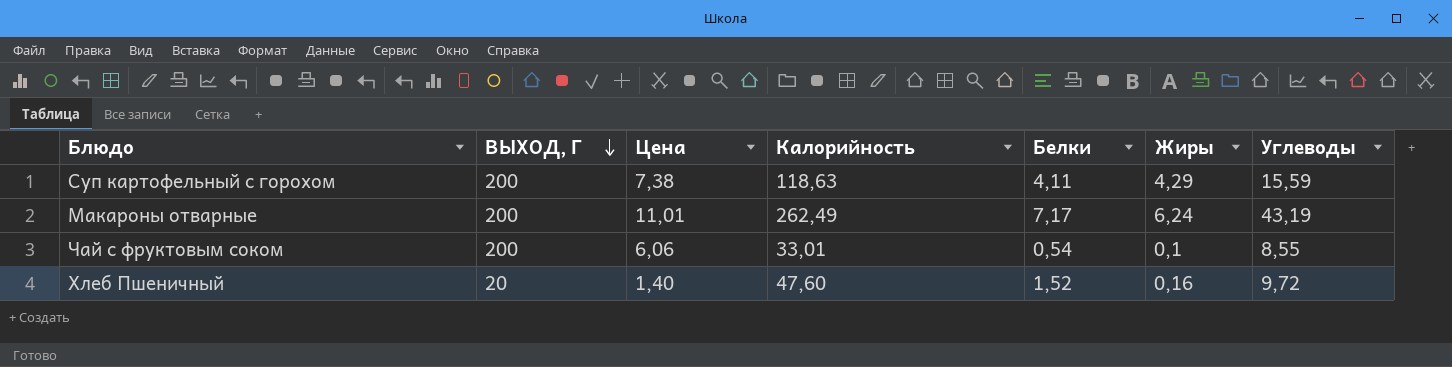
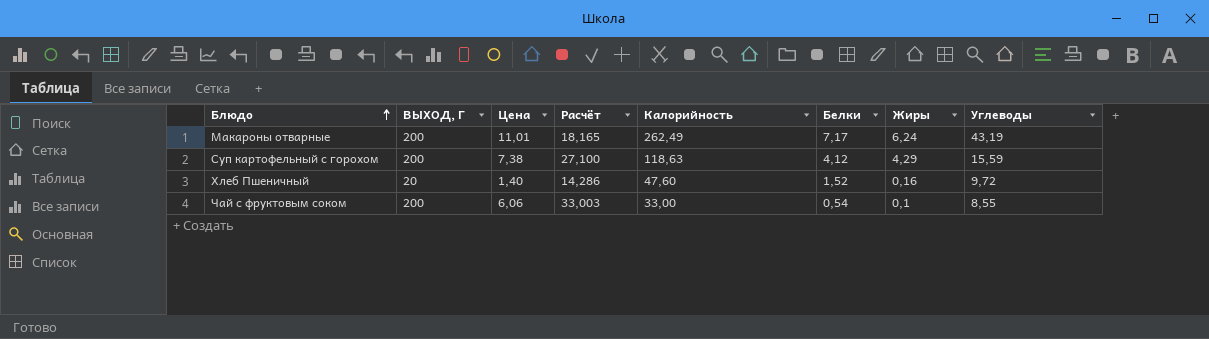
row order: ВЫХОД, Г descending -> Блюдо ascending
column Расчёт | formula: none -> [ВЫХОД, Г] / [Цена]
Суп картофельный с горохом | Белки: 4,11 -> 4,12
Чай с фруктовым соком | Калорийность: 33,01 -> 33,00

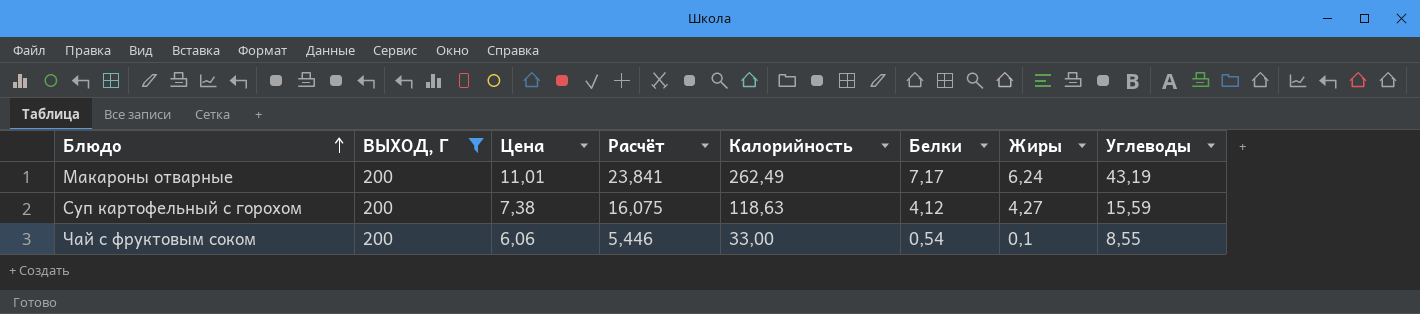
filter: none -> ВЫХОД, Г = 200
column Расчёт | formula: [ВЫХОД, Г] / [Цена] -> [Калорийность] / [Цена]
Суп картофельный с горохом | Жиры: 4,29 -> 4,27

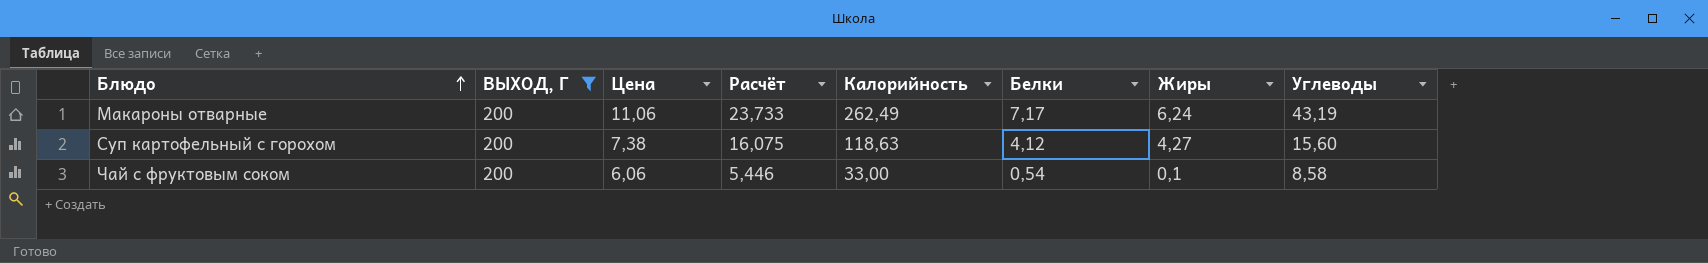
Макароны отварные | Цена: 11,01 -> 11,06
Макароны отварные | Расчёт: 23,841 -> 23,733
Суп картофельный с горохом | Углеводы: 15,59 -> 15,60
Чай с фруктовым соком | Углеводы: 8,55 -> 8,58

